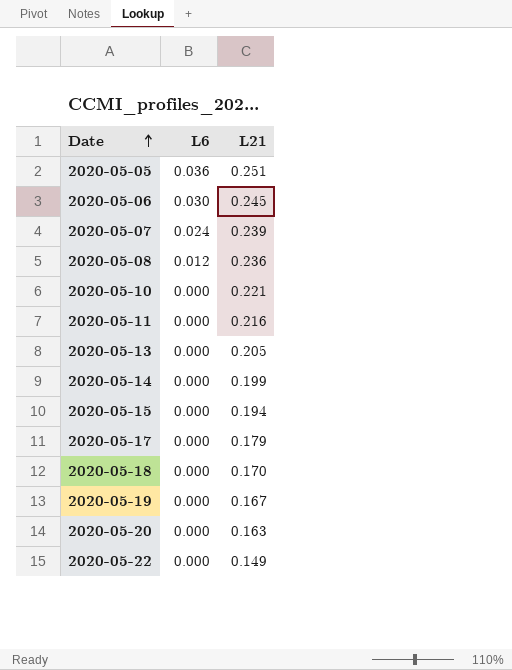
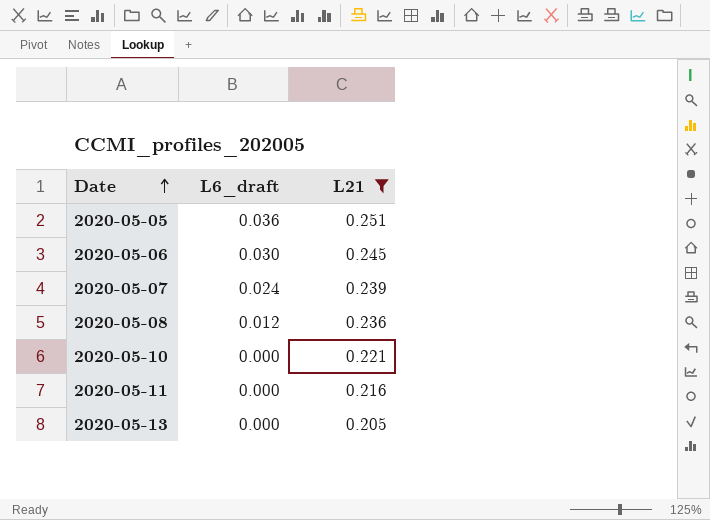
filter: none -> L21 >= 0.205
column name: L6 -> L6_draft

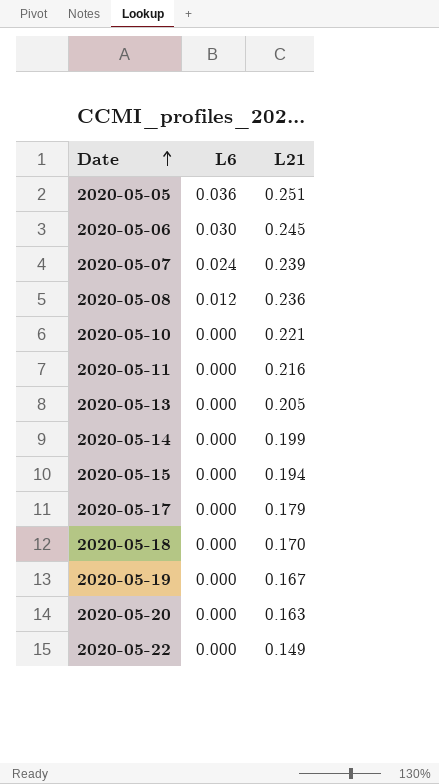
filter: L21 >= 0.205 -> none
column name: L6_draft -> L6

